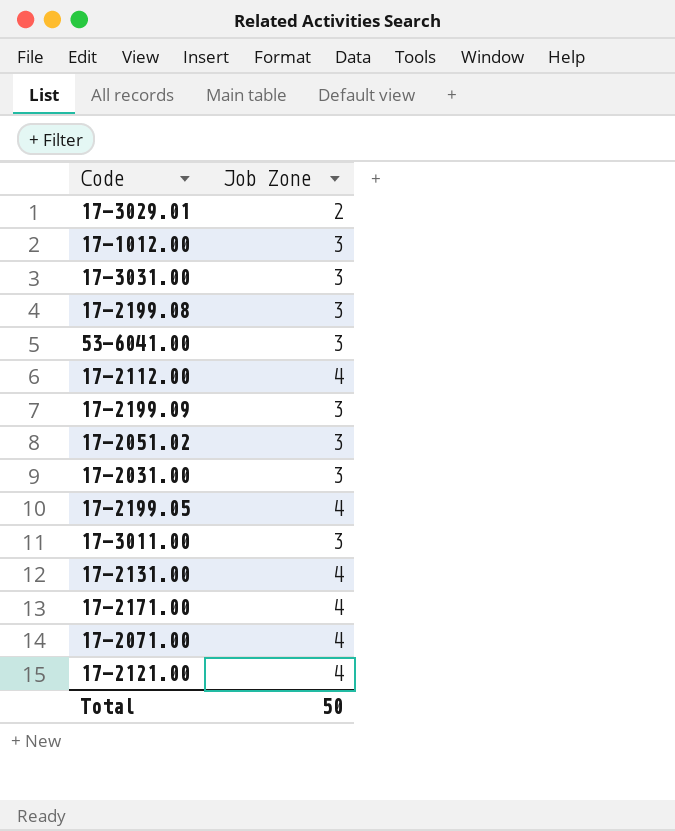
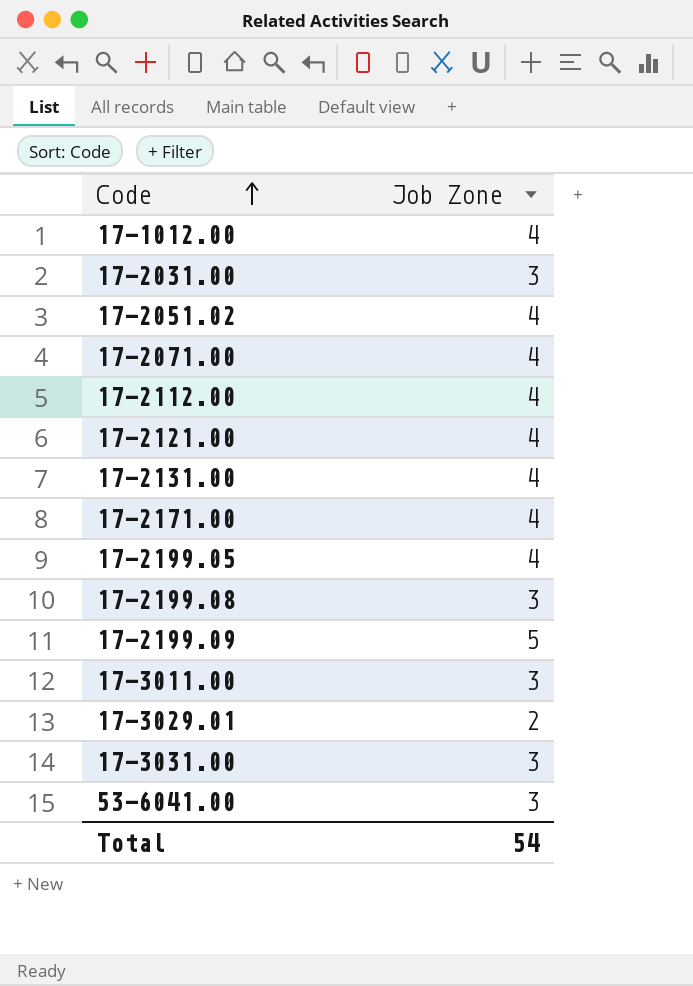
row order: none -> Code ascending
17-1012.00 | Job Zone: 3 -> 4
17-2051.02 | Job Zone: 3 -> 4
17-2199.09 | Job Zone: 3 -> 5
Total | Job Zone: 50 -> 54

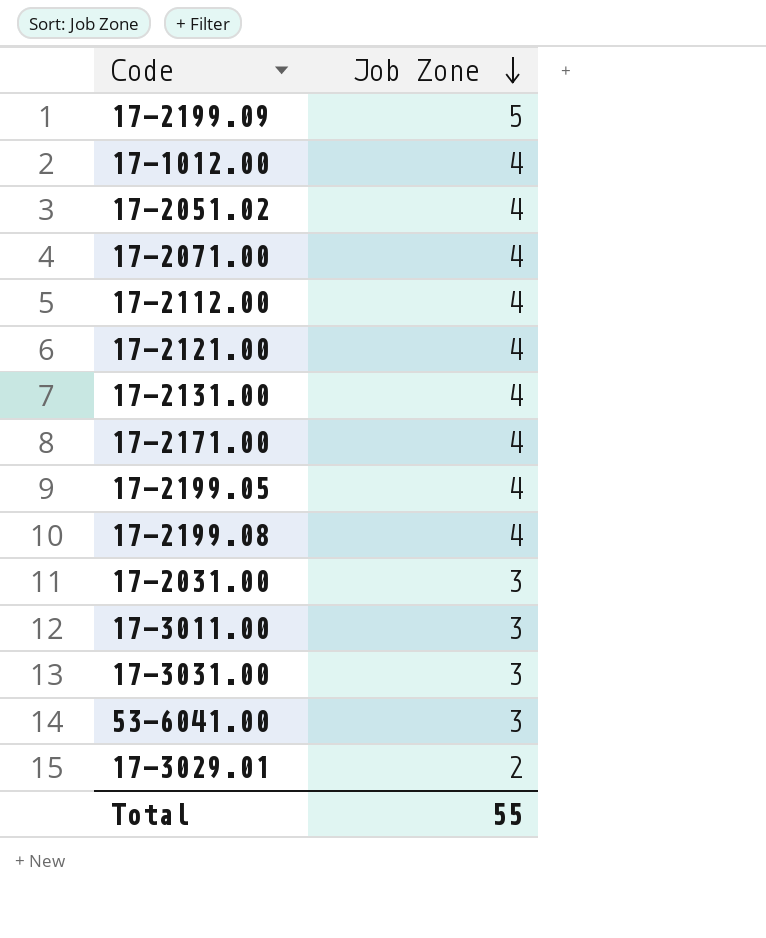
row order: Code ascending -> Job Zone descending
17-2199.08 | Job Zone: 3 -> 4
Total | Job Zone: 54 -> 55

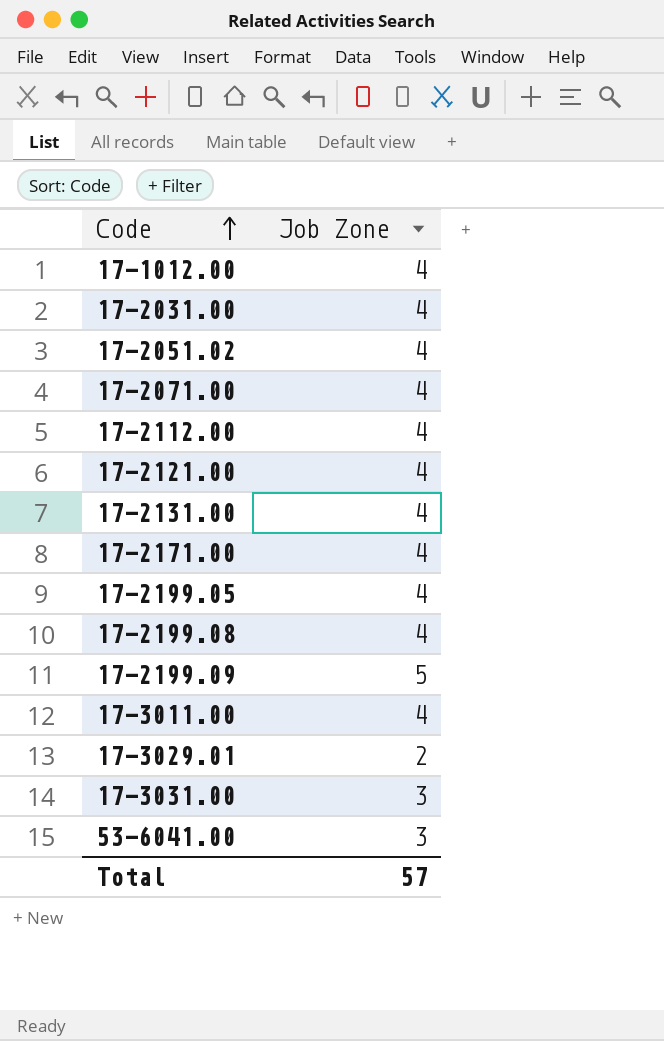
row order: Job Zone descending -> Code ascending
17-2031.00 | Job Zone: 3 -> 4
17-3011.00 | Job Zone: 3 -> 4
Total | Job Zone: 55 -> 57

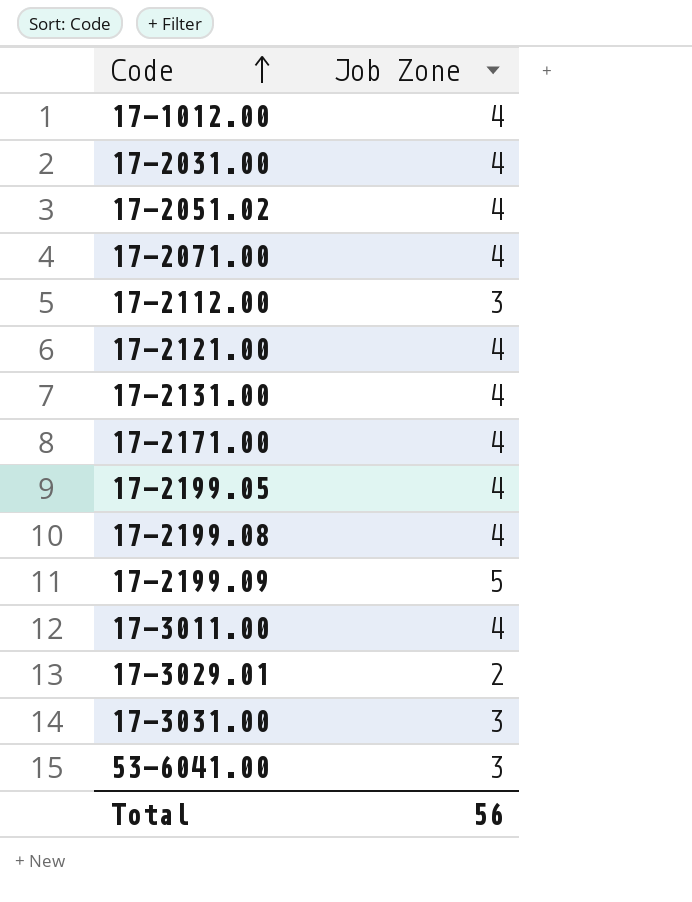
17-2112.00 | Job Zone: 4 -> 3
Total | Job Zone: 57 -> 56

